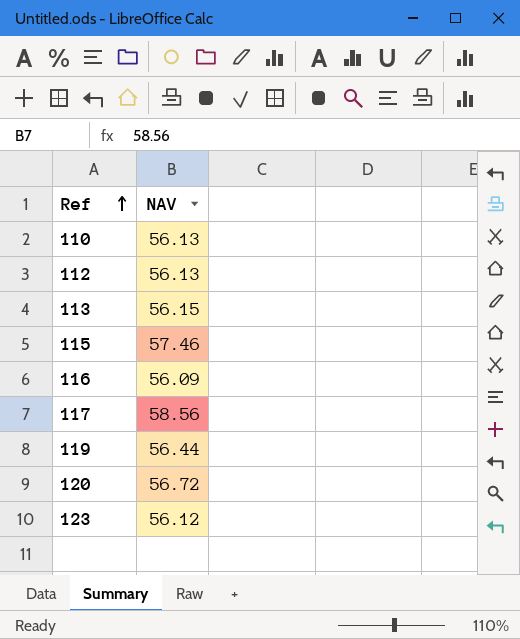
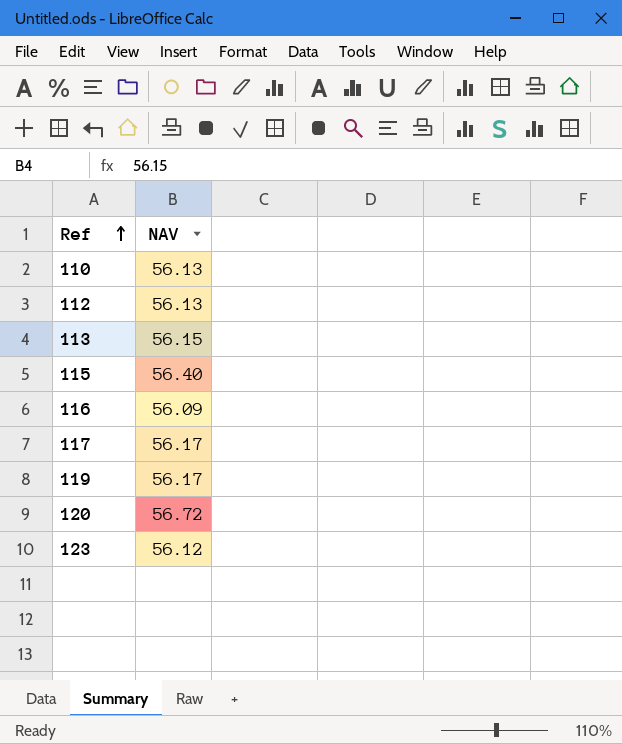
115 | NAV: 57.46 -> 56.40
117 | NAV: 58.56 -> 56.17
119 | NAV: 56.44 -> 56.17

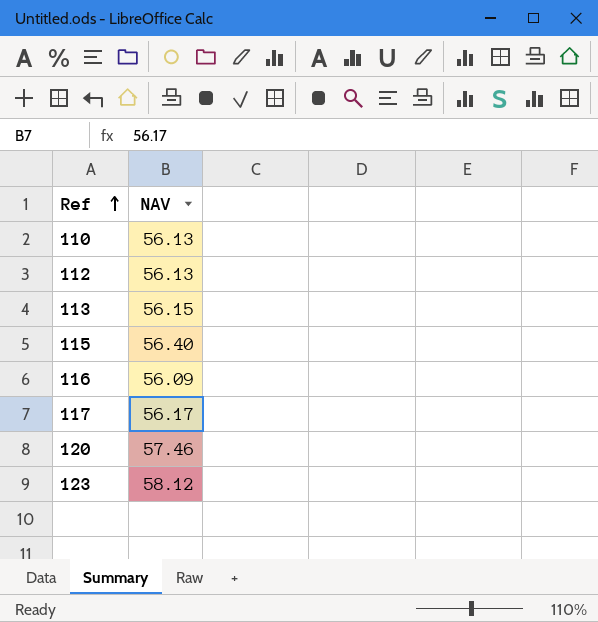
row 119: 56.17 -> none
120 | NAV: 56.72 -> 57.46
123 | NAV: 56.12 -> 58.12

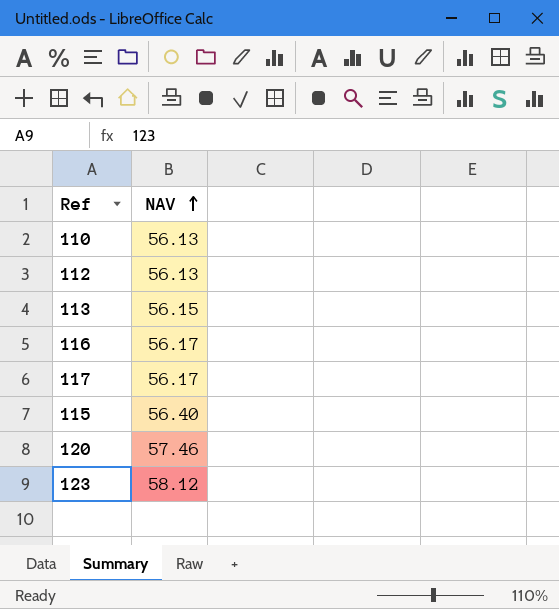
row order: Ref ascending -> NAV ascending
116 | NAV: 56.09 -> 56.17

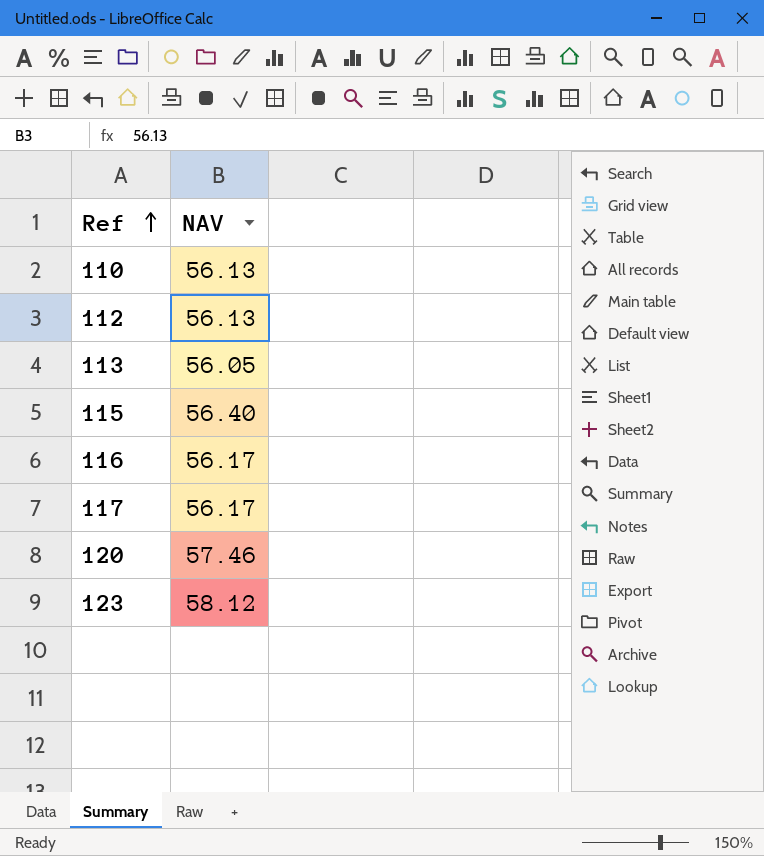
row order: NAV ascending -> Ref ascending
113 | NAV: 56.15 -> 56.05

